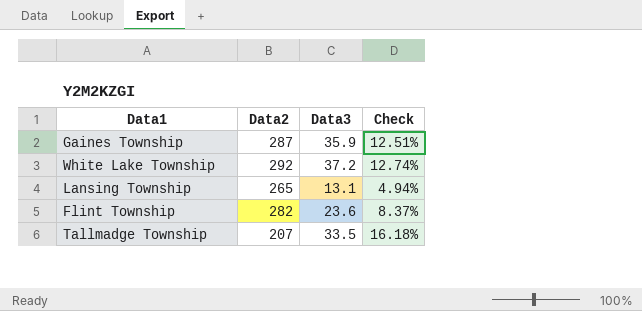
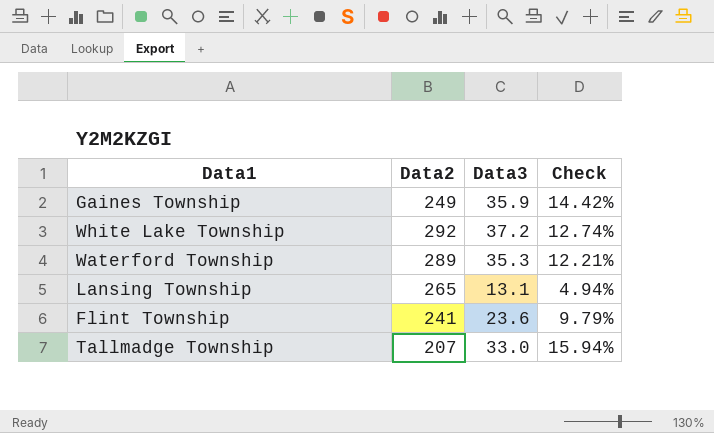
Gaines Township | Data2: 287 -> 249
Gaines Township | Check: 12.51% -> 14.42%
row Waterford Township: none -> 289 | 35.3 | 12.21%
Flint Township | Data2: 282 -> 241
Flint Township | Check: 8.37% -> 9.79%
Tallmadge Township | Data3: 33.5 -> 33.0
Tallmadge Township | Check: 16.18% -> 15.94%

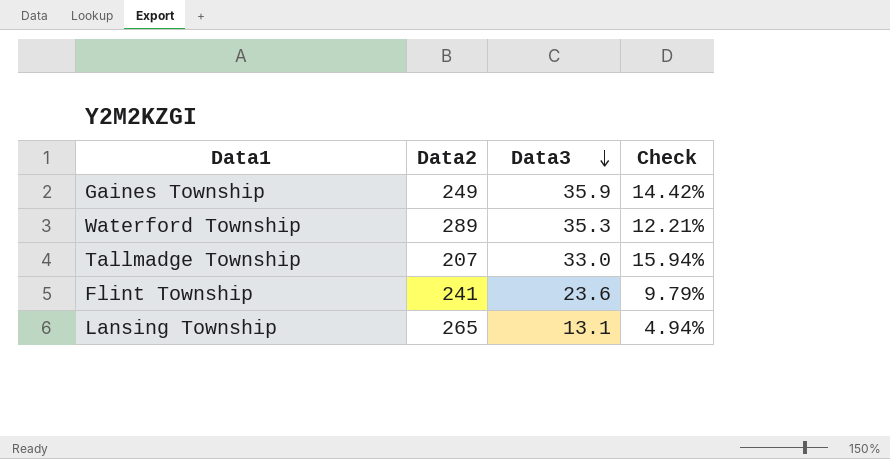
row order: none -> Data3 descending
row White Lake Township: 292 | 37.2 | 12.74% -> none

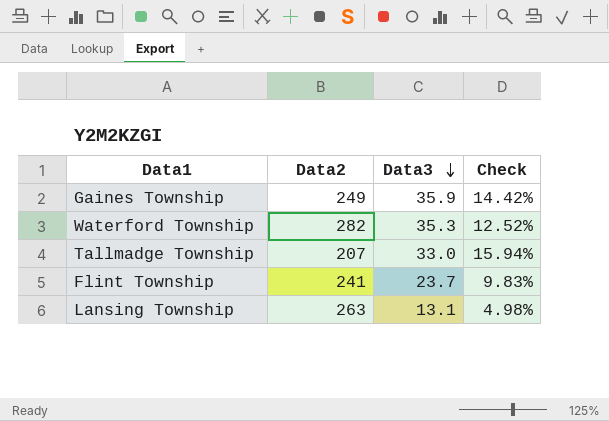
Waterford Township | Data2: 289 -> 282
Waterford Township | Check: 12.21% -> 12.52%
Flint Township | Data3: 23.6 -> 23.7
Flint Township | Check: 9.79% -> 9.83%
Lansing Township | Data2: 265 -> 263
Lansing Township | Check: 4.94% -> 4.98%

